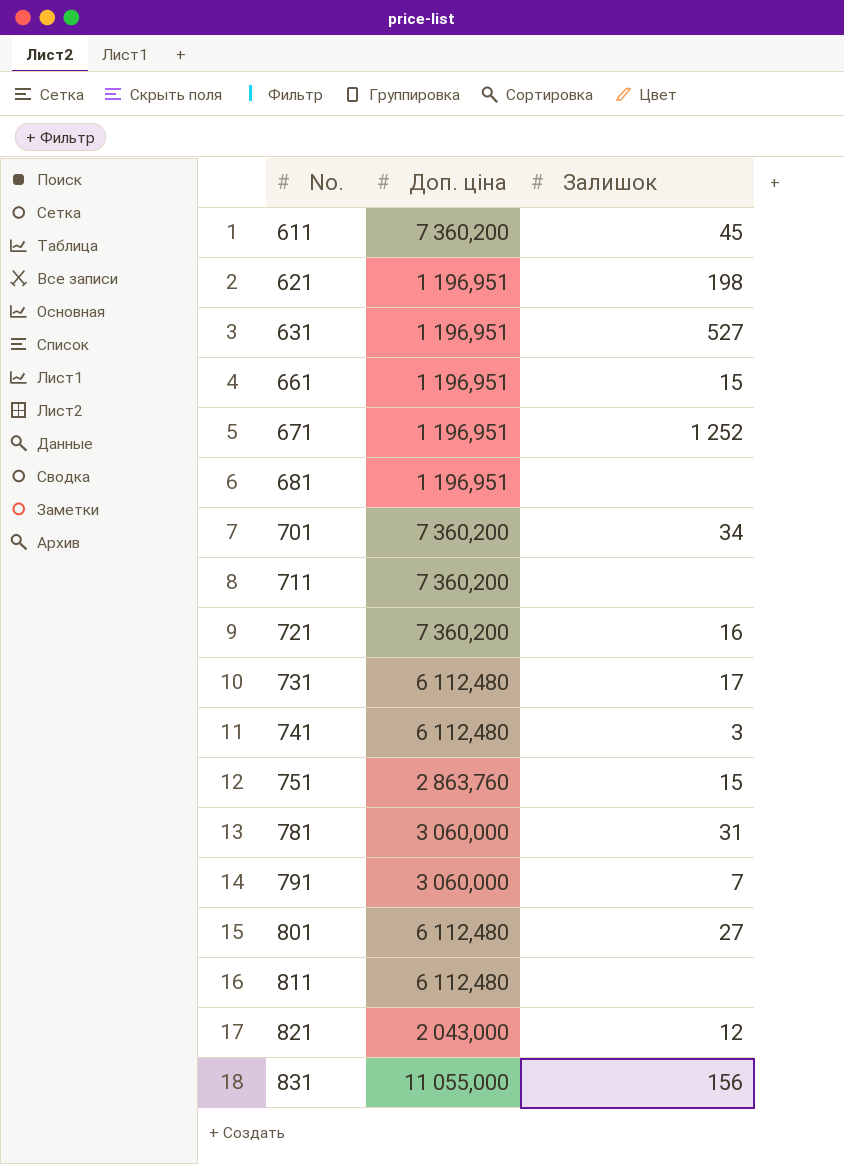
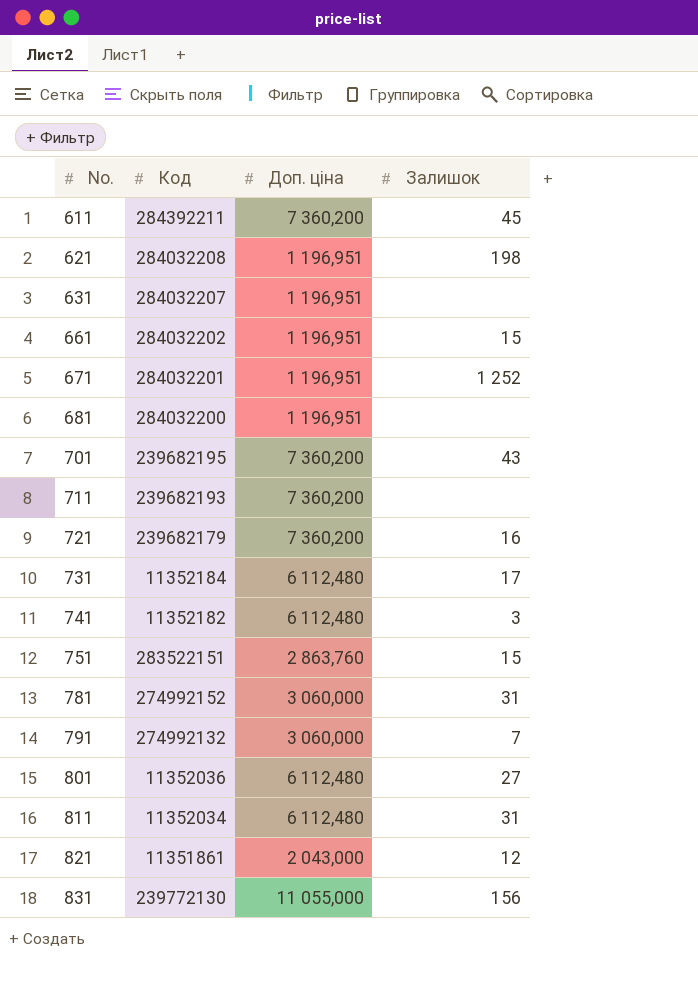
column Код | position: none -> 2
631 | Залишок: 527 -> none
701 | Залишок: 34 -> 43
811 | Залишок: none -> 31

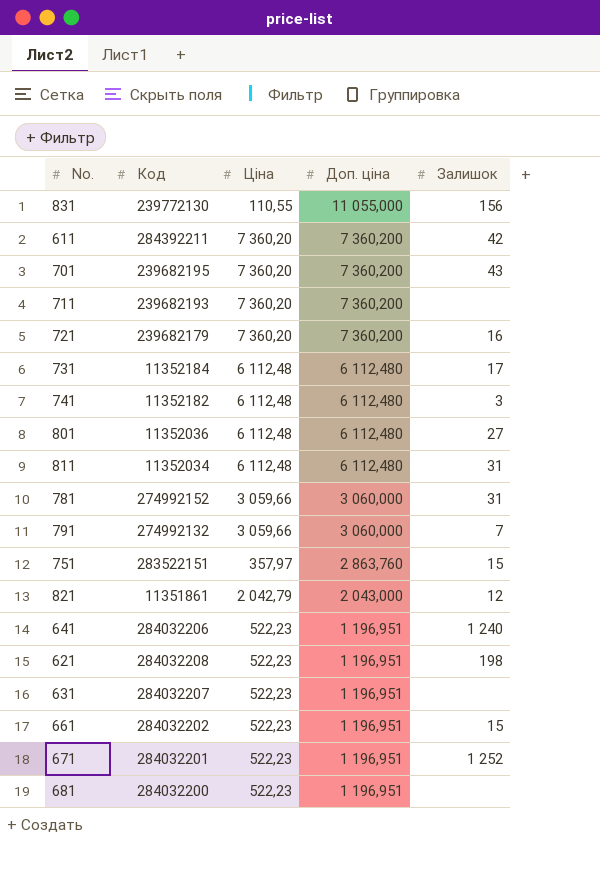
row order: No. ascending -> Доп. ціна descending
column Ціна | position: none -> 3
611 | Залишок: 45 -> 42
row 641: none -> 284032206 | 522,23 | 1 196,951 | 1 240

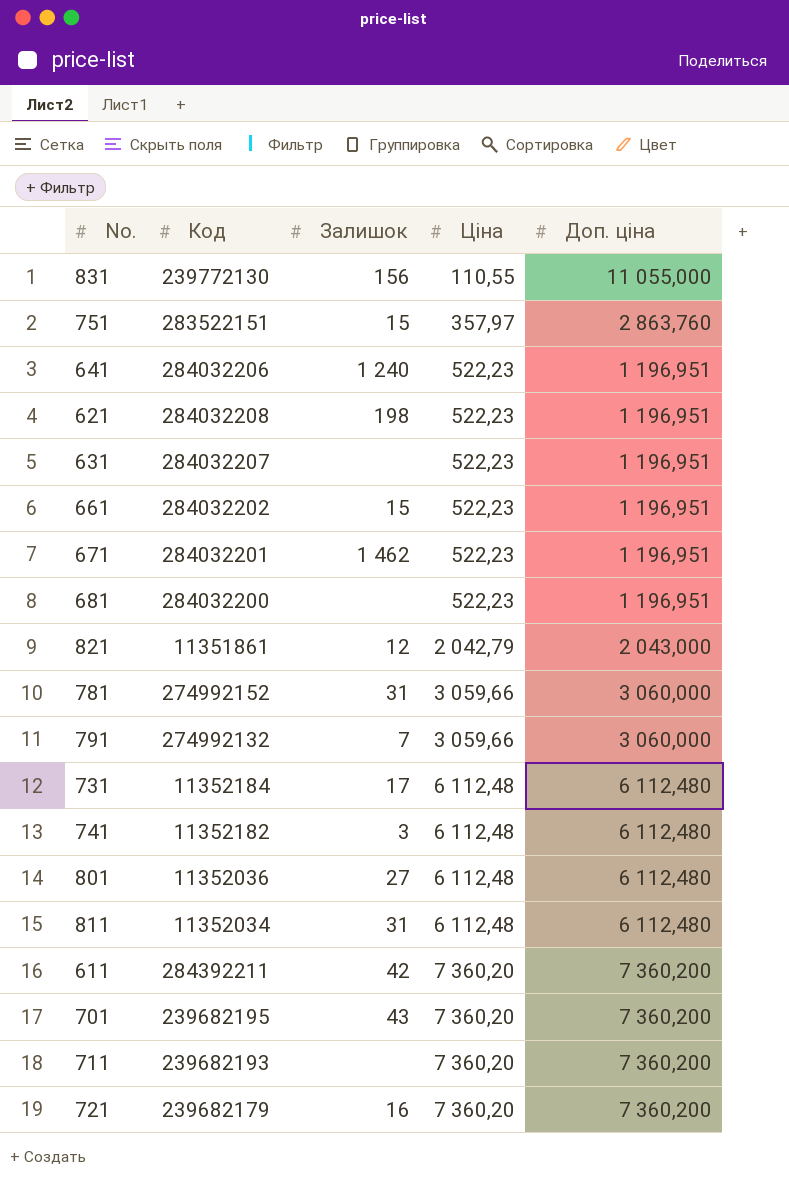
row order: Доп. ціна descending -> Ціна ascending
column Залишок | position: 5 -> 3
671 | Залишок: 1 252 -> 1 462

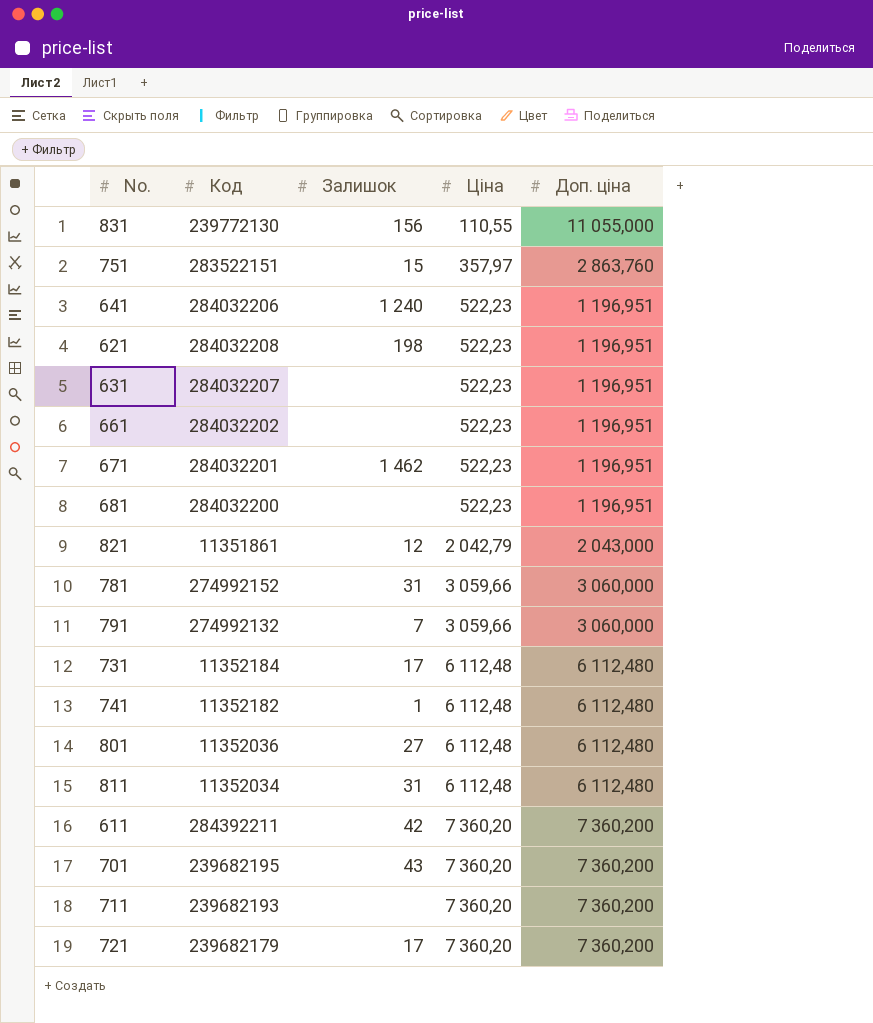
661 | Залишок: 15 -> none
741 | Залишок: 3 -> 1
721 | Залишок: 16 -> 17

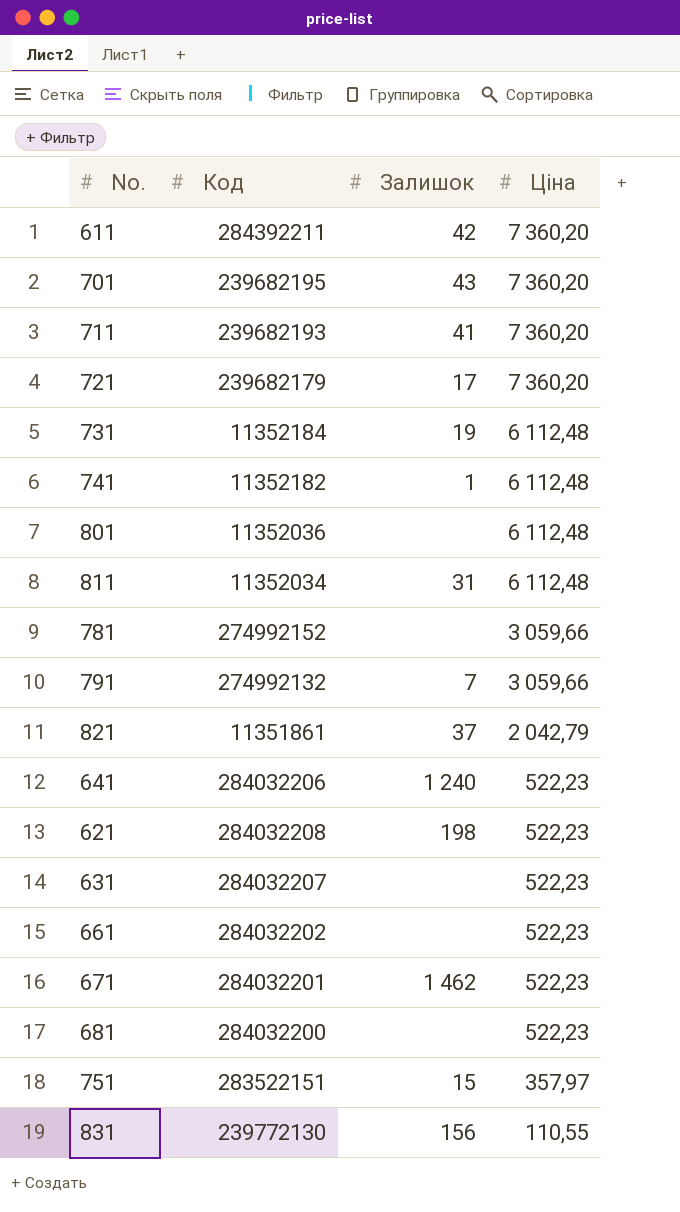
row order: Ціна ascending -> Ціна descending
column Доп. ціна | position: 5 -> none
711 | Залишок: none -> 41
731 | Залишок: 17 -> 19
801 | Залишок: 27 -> none
781 | Залишок: 31 -> none
821 | Залишок: 12 -> 37

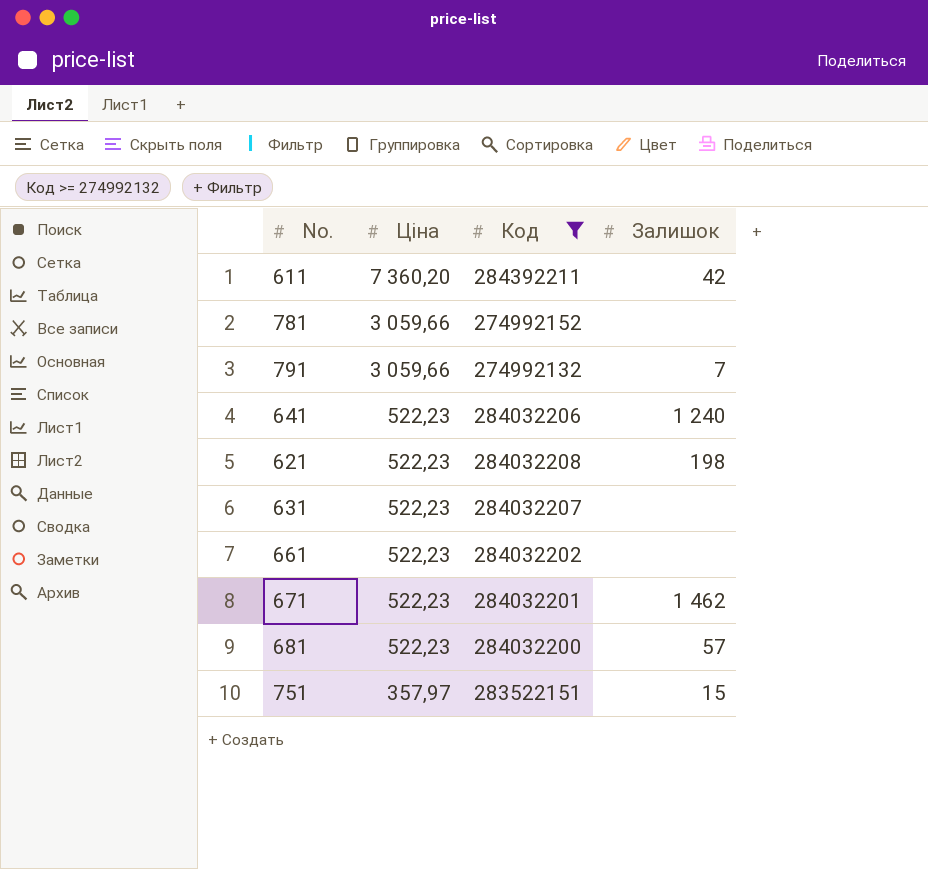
filter: none -> Код >= 274992132
column Ціна | position: 4 -> 2
681 | Залишок: none -> 57

